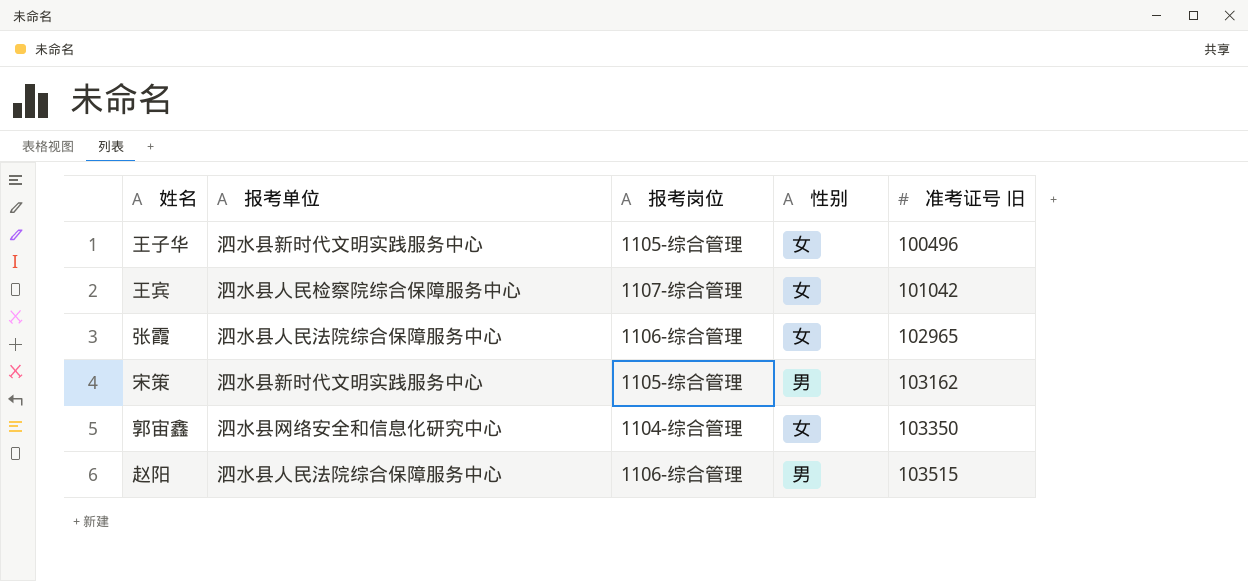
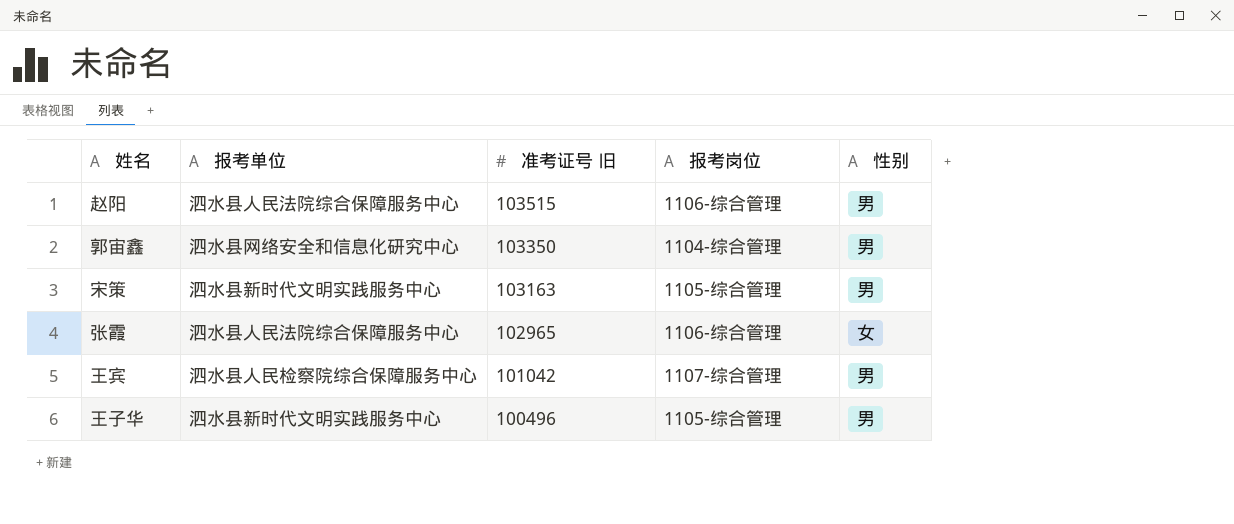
row order: 准考证号 旧 ascending -> 准考证号 旧 descending
column 准考证号 旧 | position: 5 -> 3
郭宙鑫 | 性别: 女 -> 男
宋策 | 准考证号 旧: 103162 -> 103163
王宾 | 性别: 女 -> 男
王子华 | 性别: 女 -> 男

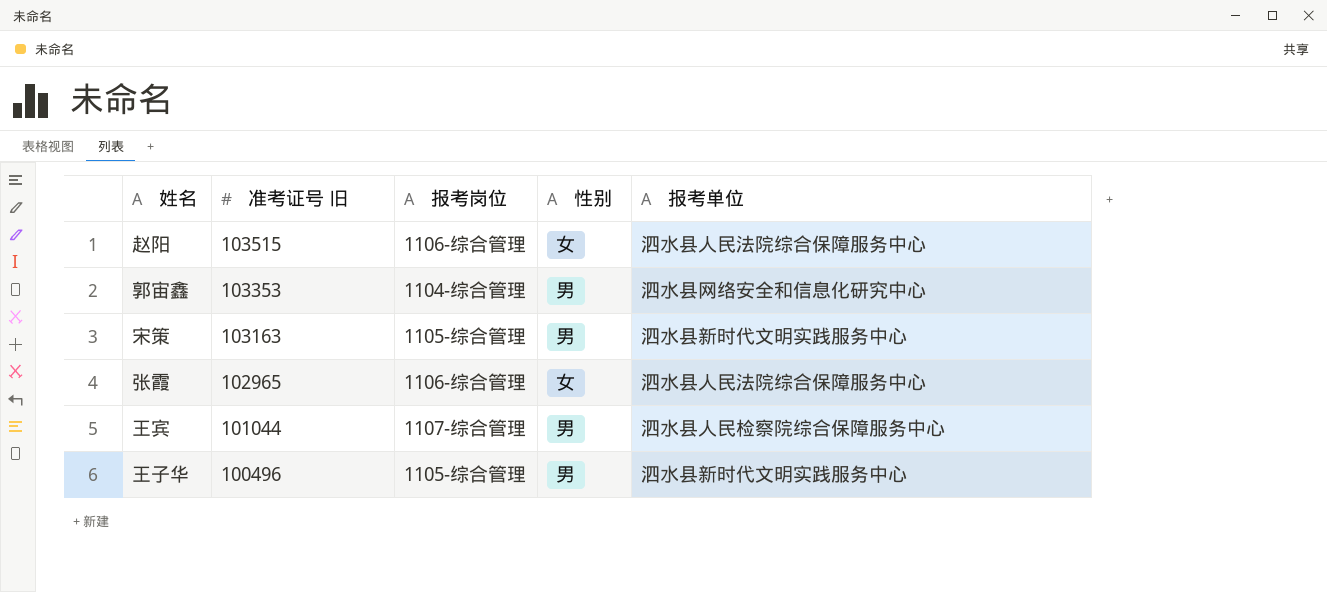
column 报考单位 | position: 2 -> 5
赵阳 | 性别: 男 -> 女
郭宙鑫 | 准考证号 旧: 103350 -> 103353
王宾 | 准考证号 旧: 101042 -> 101044

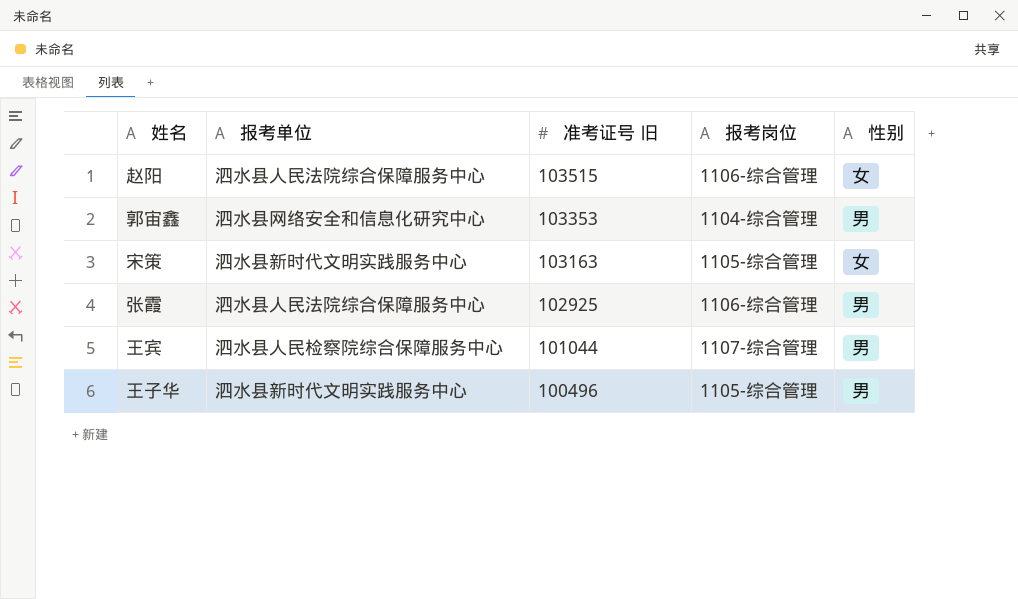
column 报考单位 | position: 5 -> 2
宋策 | 性别: 男 -> 女
张霞 | 准考证号 旧: 102965 -> 102925
张霞 | 性别: 女 -> 男

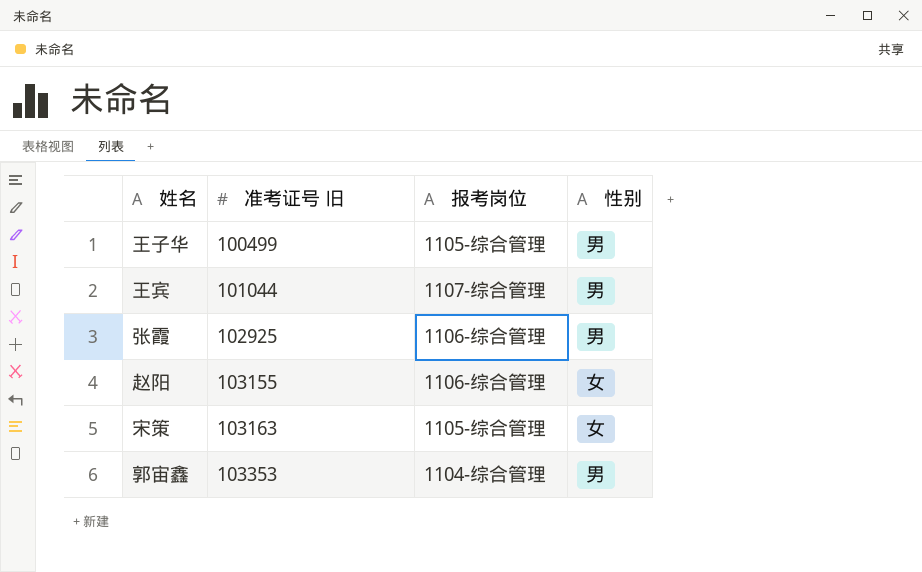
row order: 准考证号 旧 descending -> 准考证号 旧 ascending
column 报考单位 | position: 2 -> none
王子华 | 准考证号 旧: 100496 -> 100499
赵阳 | 准考证号 旧: 103515 -> 103155

